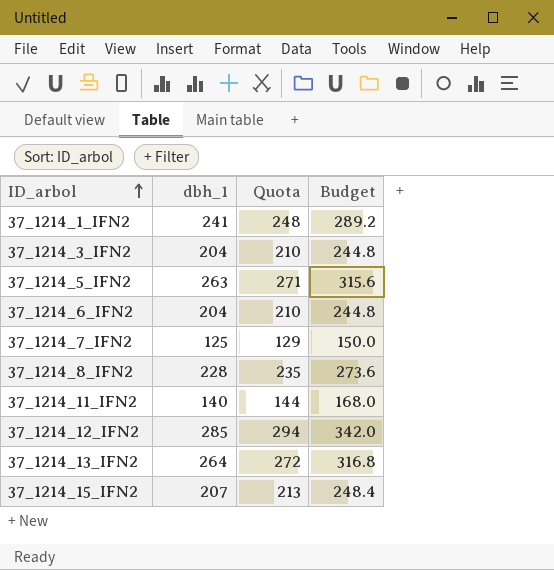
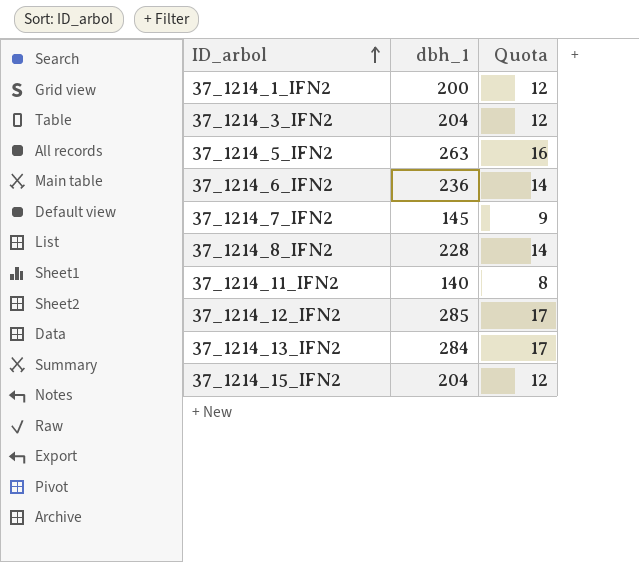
column Budget | formula: [dbh_1] * 1.2 -> none
column Quota | formula: [dbh_1] * 1.03 -> [dbh_1] * 0.06
37_1214_1_IFN2 | dbh_1: 241 -> 200
37_1214_6_IFN2 | dbh_1: 204 -> 236
37_1214_7_IFN2 | dbh_1: 125 -> 145
37_1214_13_IFN2 | dbh_1: 264 -> 284
37_1214_15_IFN2 | dbh_1: 207 -> 204

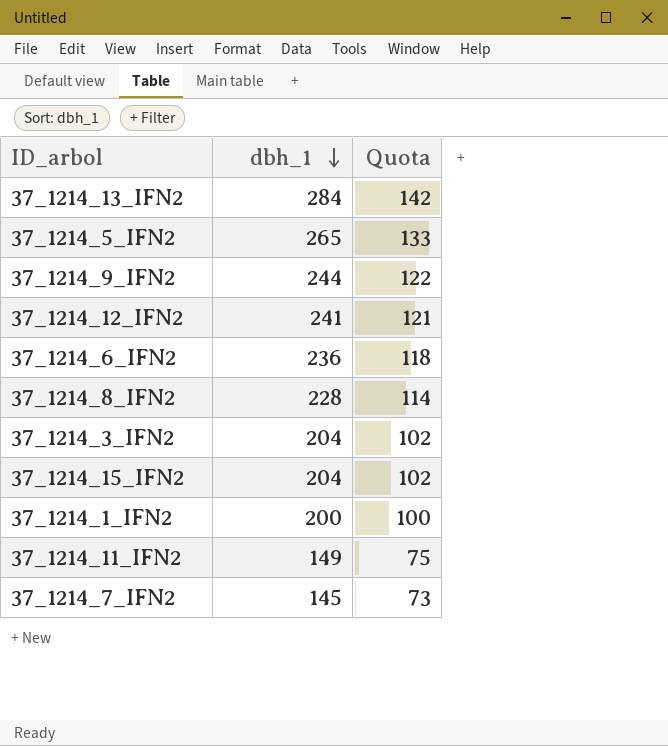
row order: ID_arbol ascending -> dbh_1 descending
column Quota | formula: [dbh_1] * 0.06 -> [dbh_1] * 0.5
37_1214_5_IFN2 | dbh_1: 263 -> 265
row 37_1214_9_IFN2: none -> 244 | 122
37_1214_12_IFN2 | dbh_1: 285 -> 241
37_1214_11_IFN2 | dbh_1: 140 -> 149

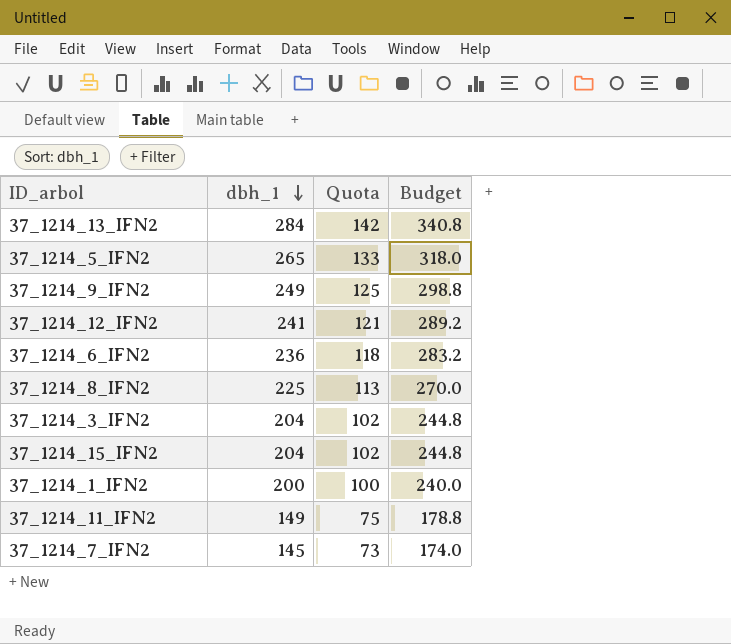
column Budget | formula: none -> [dbh_1] * 1.2
37_1214_9_IFN2 | dbh_1: 244 -> 249
37_1214_9_IFN2 | Quota: 122 -> 125
37_1214_8_IFN2 | dbh_1: 228 -> 225
37_1214_8_IFN2 | Quota: 114 -> 113

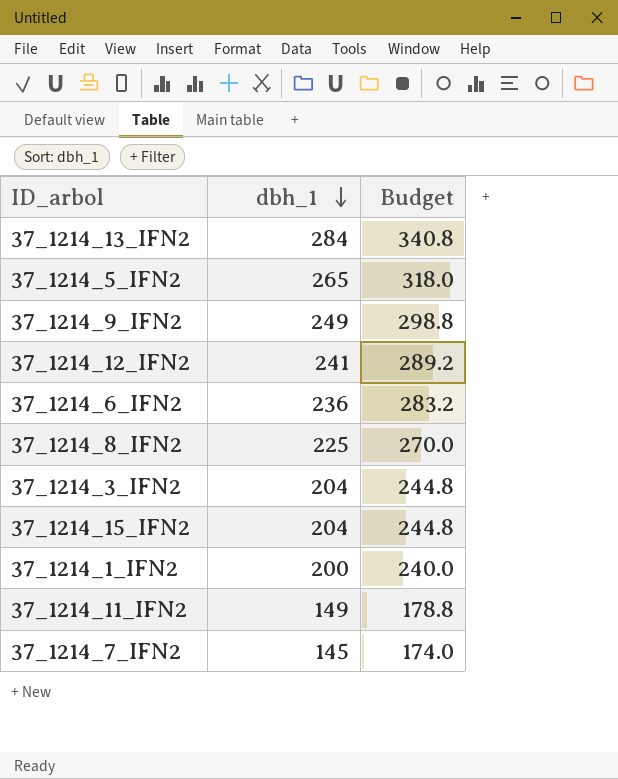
column Quota | formula: [dbh_1] * 0.5 -> none

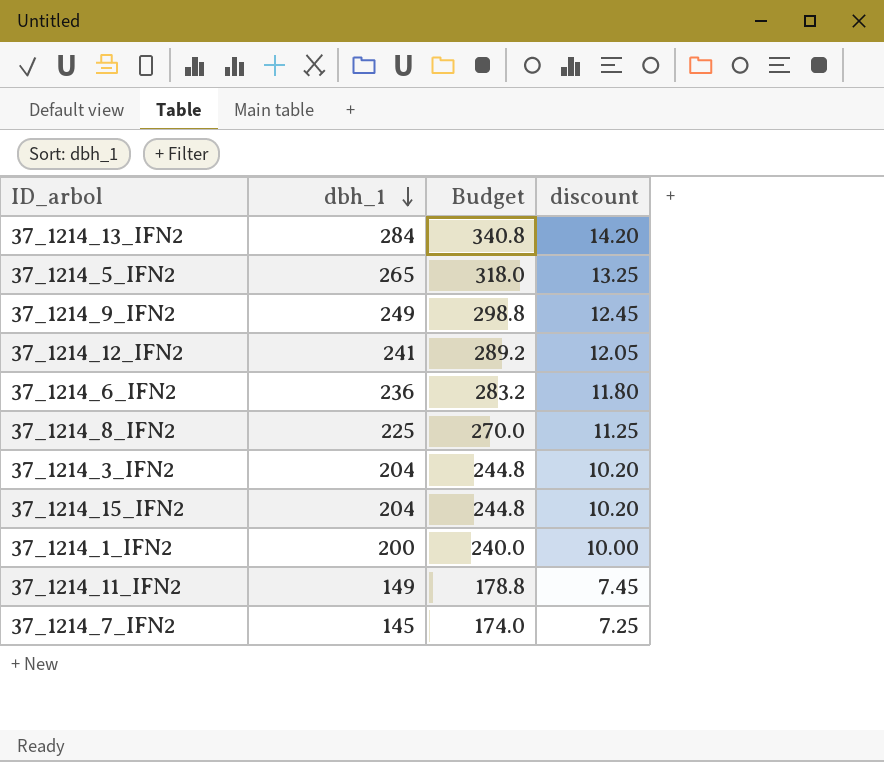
column discount | formula: none -> [dbh_1] * 0.05

